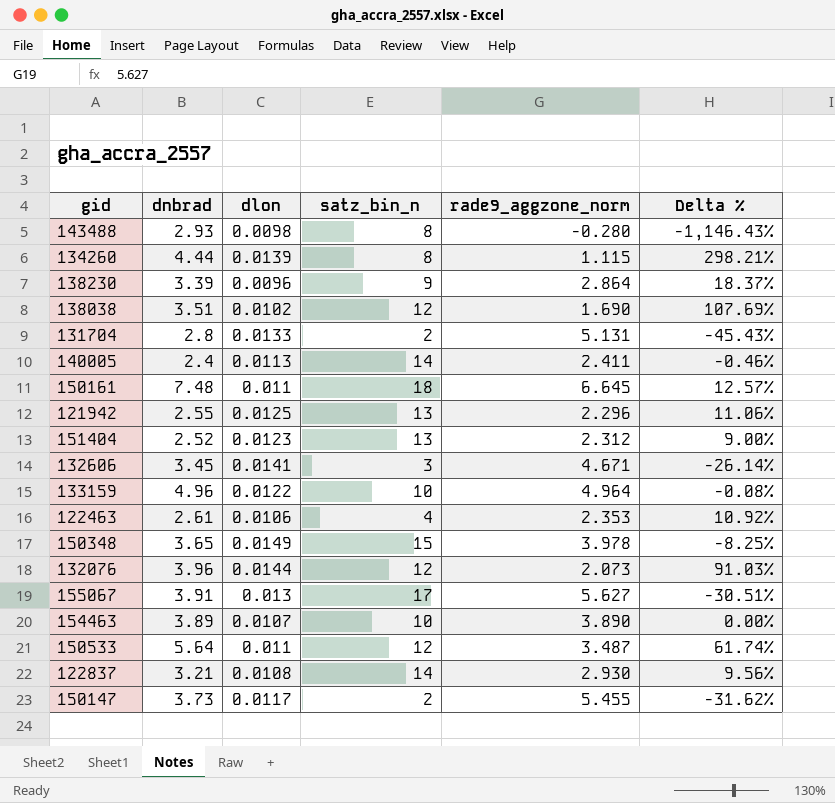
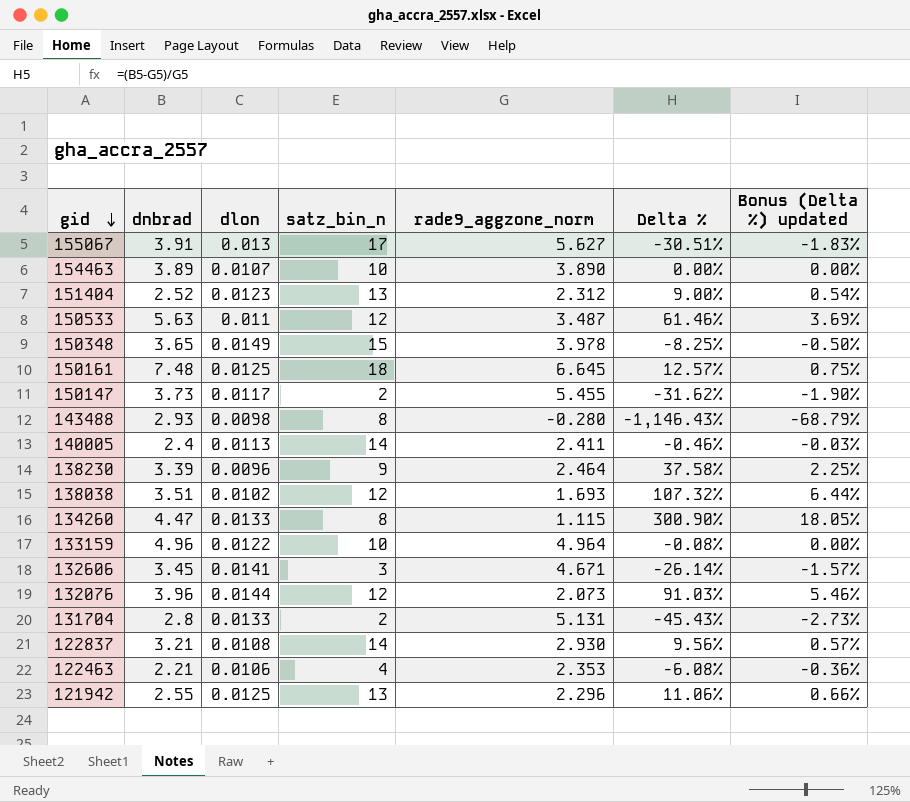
row order: none -> gid descending
column Bonus (Delta %) updated | formula: none -> [Delta %] * 0.06
150533 | dnbrad: 5.64 -> 5.63
150533 | Delta %: 61.74% -> 61.46%
150161 | dlon: 0.011 -> 0.0125
138230 | rade9_aggzone_norm: 2.864 -> 2.464
138230 | Delta %: 18.37% -> 37.58%
138038 | rade9_aggzone_norm: 1.690 -> 1.693
138038 | Delta %: 107.69% -> 107.32%
134260 | dnbrad: 4.44 -> 4.47
134260 | dlon: 0.0139 -> 0.0133
134260 | Delta %: 298.21% -> 300.90%
122463 | dnbrad: 2.61 -> 2.21
122463 | Delta %: 10.92% -> -6.08%

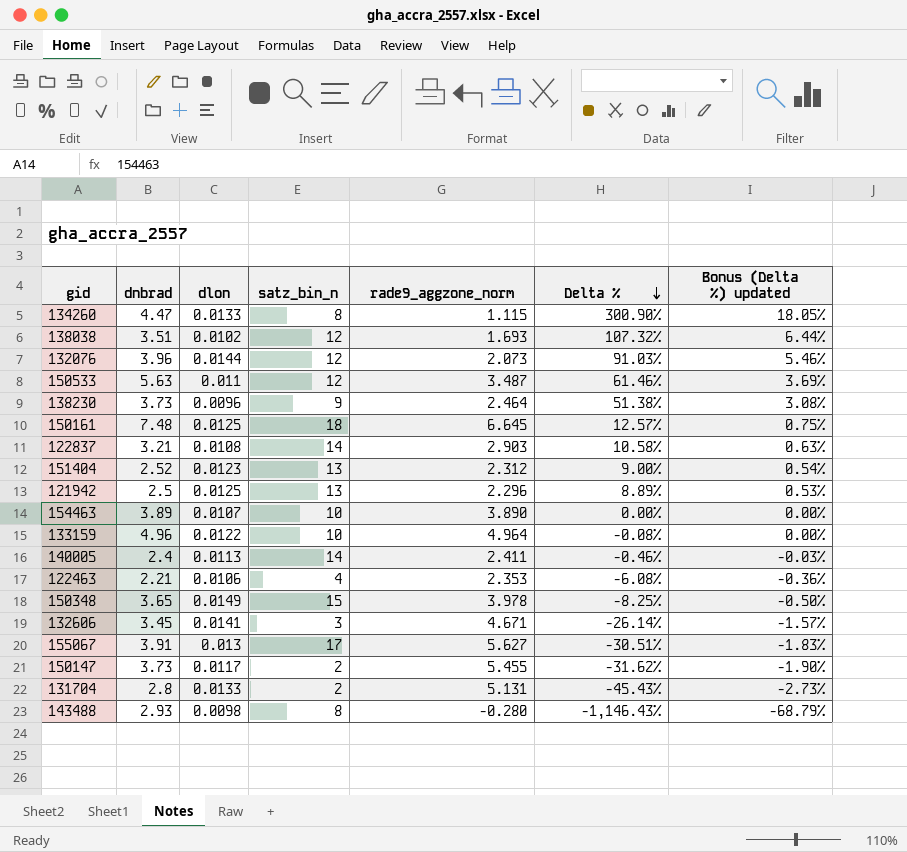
row order: gid descending -> Delta % descending
138230 | dnbrad: 3.39 -> 3.73
138230 | Delta %: 37.58% -> 51.38%
138230 | Bonus (Delta %) updated: 2.25% -> 3.08%
122837 | rade9_aggzone_norm: 2.930 -> 2.903
122837 | Delta %: 9.56% -> 10.58%
122837 | Bonus (Delta %) updated: 0.57% -> 0.63%
121942 | dnbrad: 2.55 -> 2.5
121942 | Delta %: 11.06% -> 8.89%
121942 | Bonus (Delta %) updated: 0.66% -> 0.53%

